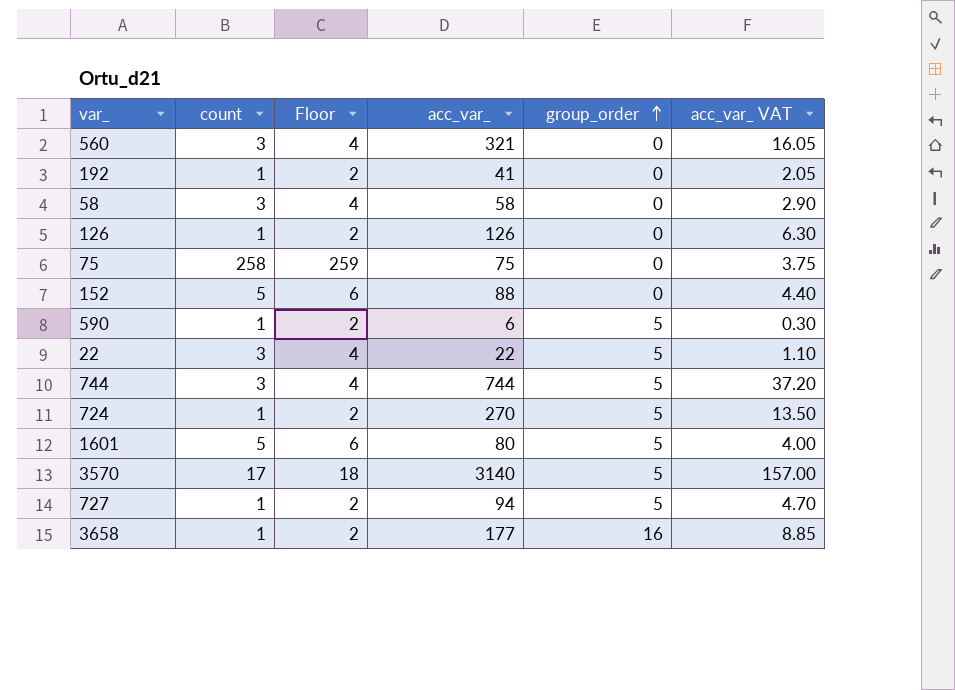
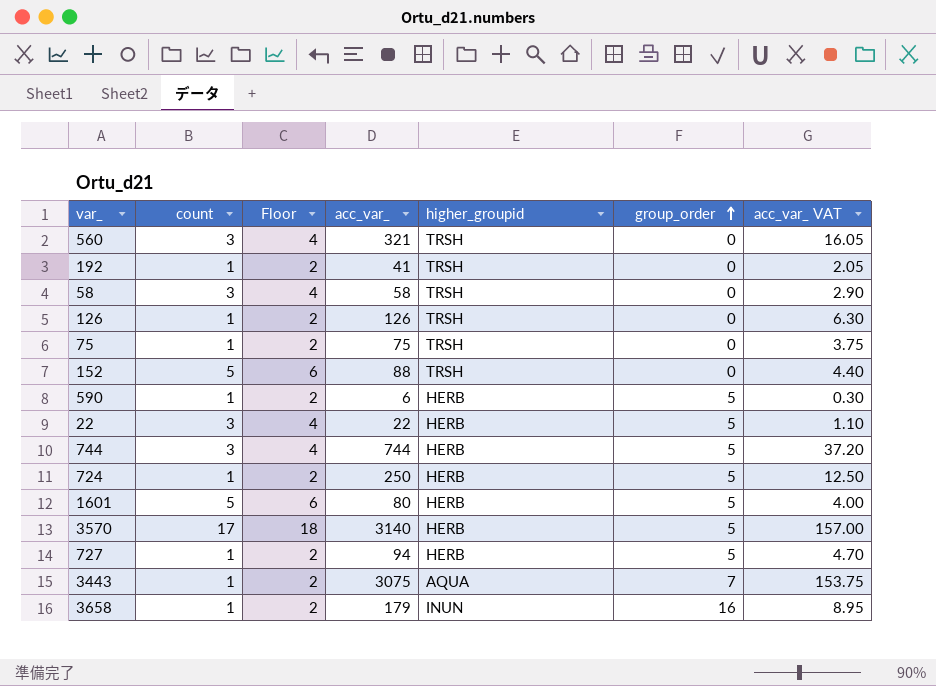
column higher_groupid | position: none -> 5
75 | count: 258 -> 1
75 | Floor: 259 -> 2
724 | acc_var_: 270 -> 250
724 | acc_var_ VAT: 13.50 -> 12.50
row 3443: none -> 1 | 2 | 3075 | AQUA | 7 | 153.75
3658 | acc_var_: 177 -> 179
3658 | acc_var_ VAT: 8.85 -> 8.95

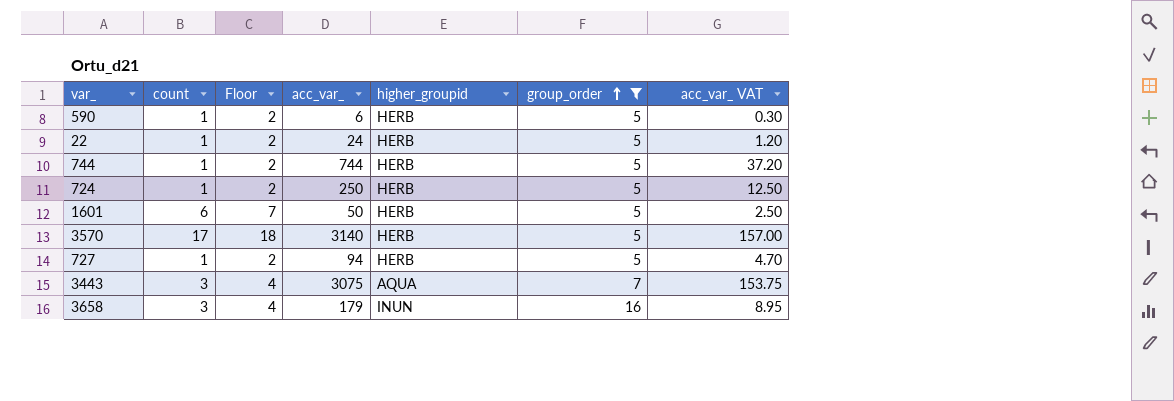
filter: none -> group_order != 0
22 | count: 3 -> 1
22 | Floor: 4 -> 2
22 | acc_var_: 22 -> 24
22 | acc_var_ VAT: 1.10 -> 1.20
744 | count: 3 -> 1
744 | Floor: 4 -> 2
1601 | count: 5 -> 6
1601 | Floor: 6 -> 7
1601 | acc_var_: 80 -> 50
1601 | acc_var_ VAT: 4.00 -> 2.50
3443 | count: 1 -> 3
3443 | Floor: 2 -> 4
3658 | count: 1 -> 3
3658 | Floor: 2 -> 4

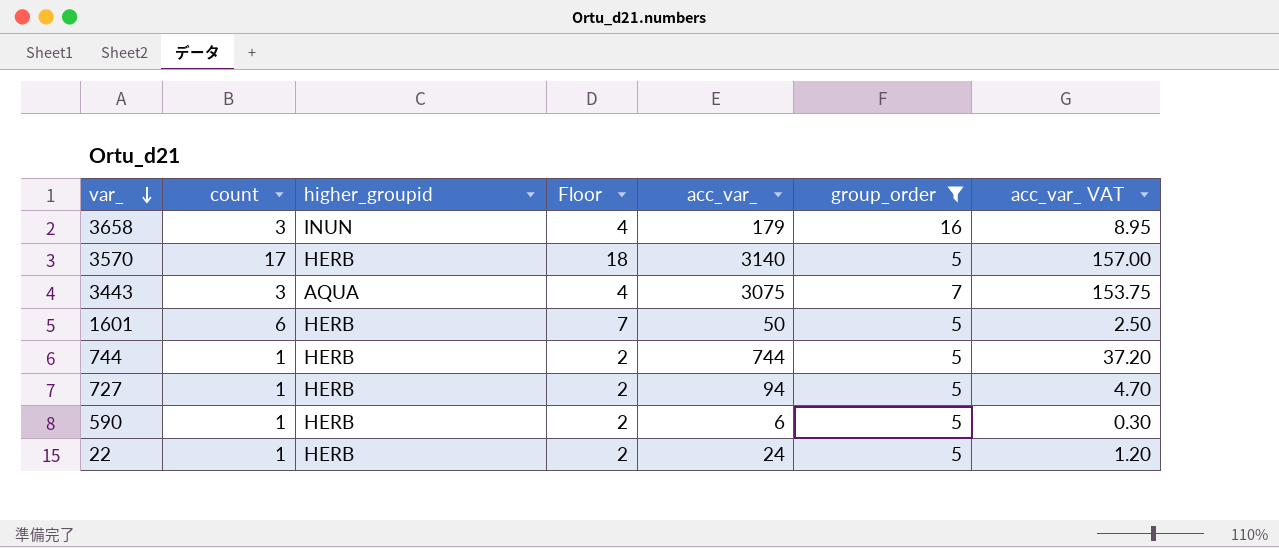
row order: group_order ascending -> var_ descending
column higher_groupid | position: 5 -> 3
row 724: 1 | 2 | 250 | HERB | 5 | 12.50 -> none

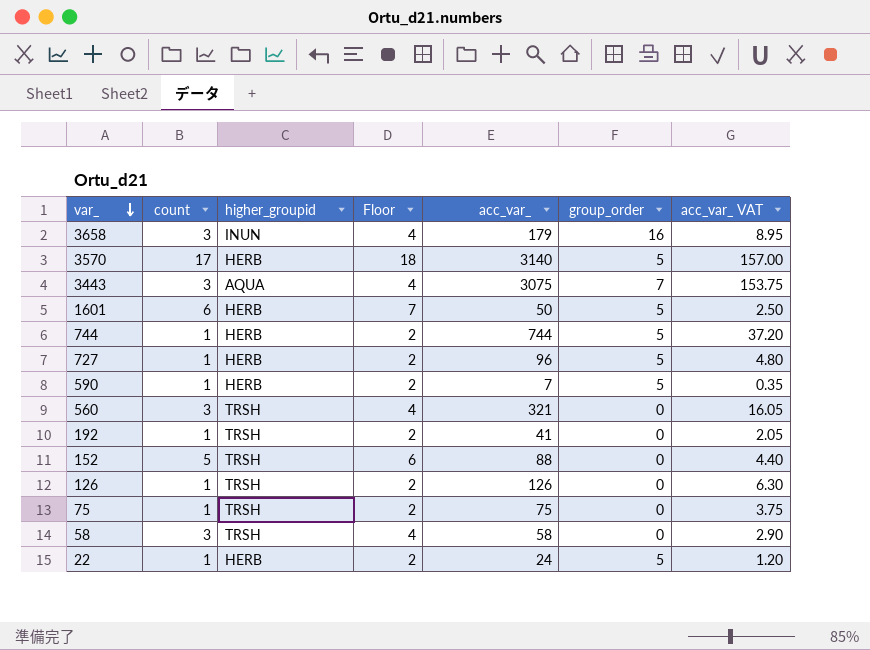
filter: group_order != 0 -> none
727 | acc_var_: 94 -> 96
727 | acc_var_ VAT: 4.70 -> 4.80
590 | acc_var_: 6 -> 7
590 | acc_var_ VAT: 0.30 -> 0.35

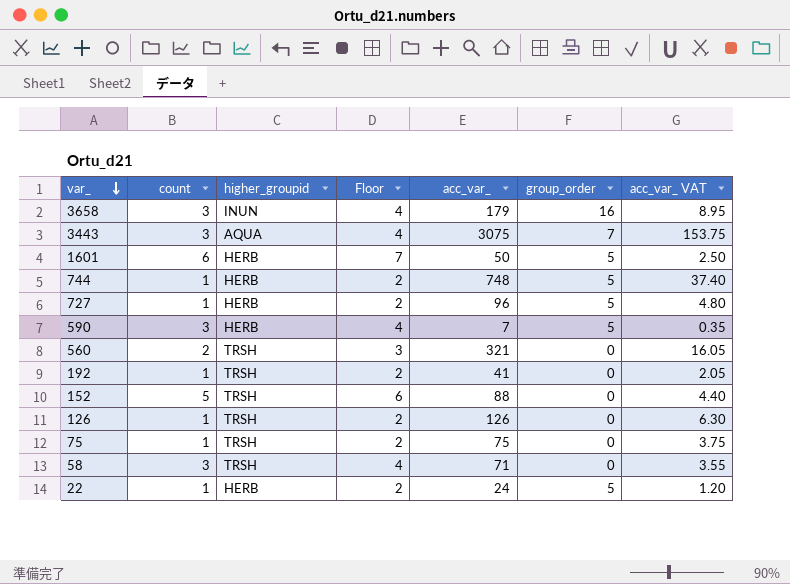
row 3570: 17 | HERB | 18 | 3140 | 5 | 157.00 -> none
744 | acc_var_: 744 -> 748
744 | acc_var_ VAT: 37.20 -> 37.40
590 | count: 1 -> 3
590 | Floor: 2 -> 4
560 | count: 3 -> 2
560 | Floor: 4 -> 3
58 | acc_var_: 58 -> 71
58 | acc_var_ VAT: 2.90 -> 3.55

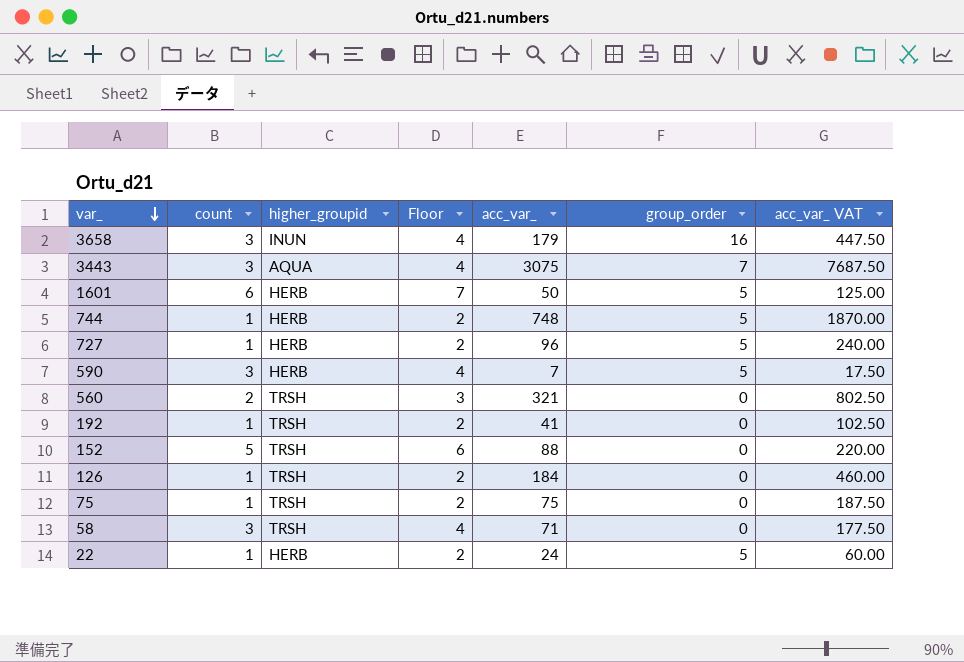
column acc_var_ VAT | formula: [acc_var_] * 0.05 -> [acc_var_] * 2.5
126 | acc_var_: 126 -> 184

